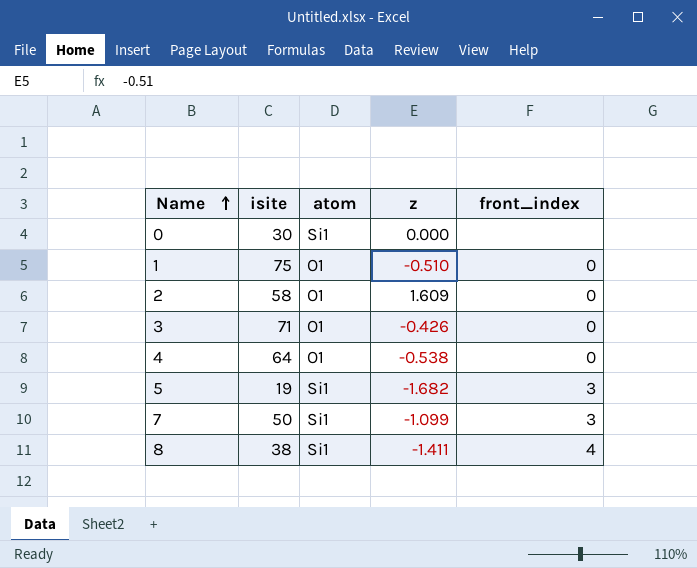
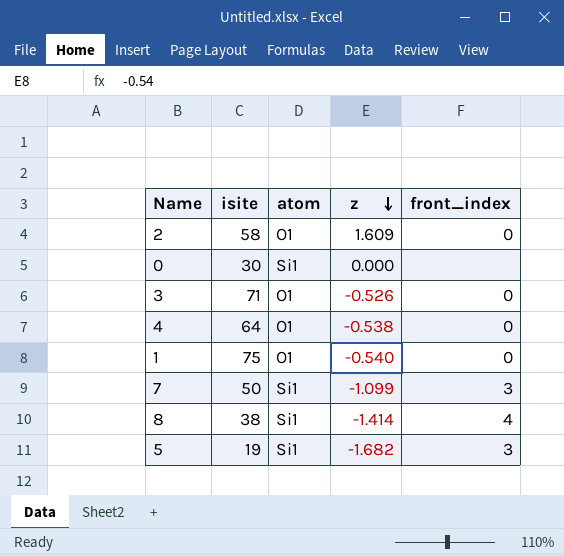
row order: Name ascending -> z descending
3 | z: -0.426 -> -0.526
1 | z: -0.510 -> -0.540
8 | z: -1.411 -> -1.414

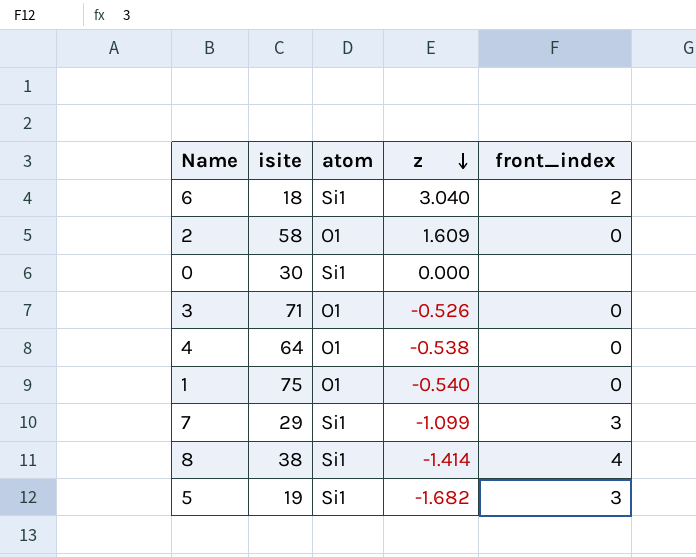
row 6: none -> 18 | Si1 | 3.040 | 2
7 | isite: 50 -> 29

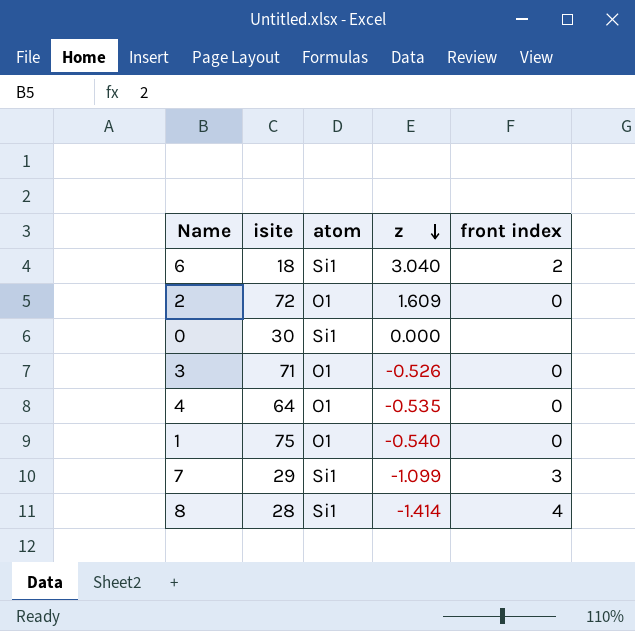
column name: front_index -> front index
row 5: 19 | Si1 | -1.682 | 3 -> none
2 | isite: 58 -> 72
4 | z: -0.538 -> -0.535
8 | isite: 38 -> 28

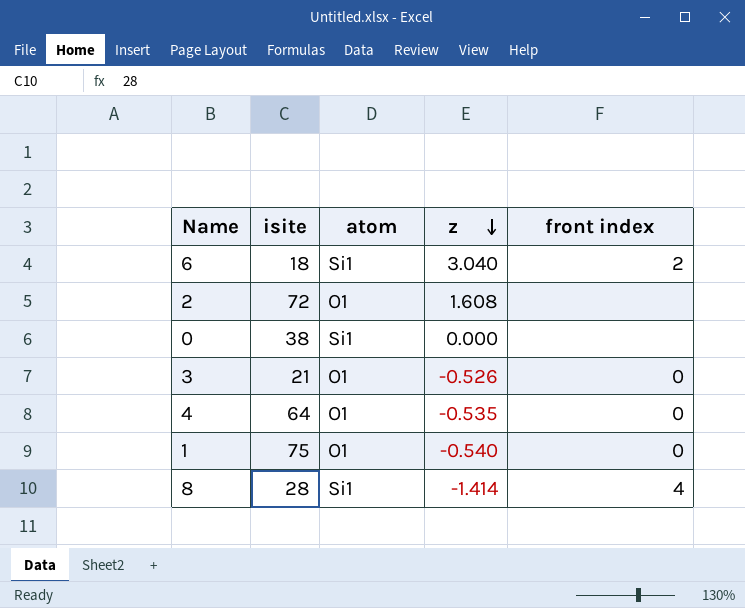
row 7: 29 | Si1 | -1.099 | 3 -> none
2 | z: 1.609 -> 1.608
2 | front index: 0 -> none
0 | isite: 30 -> 38
3 | isite: 71 -> 21

